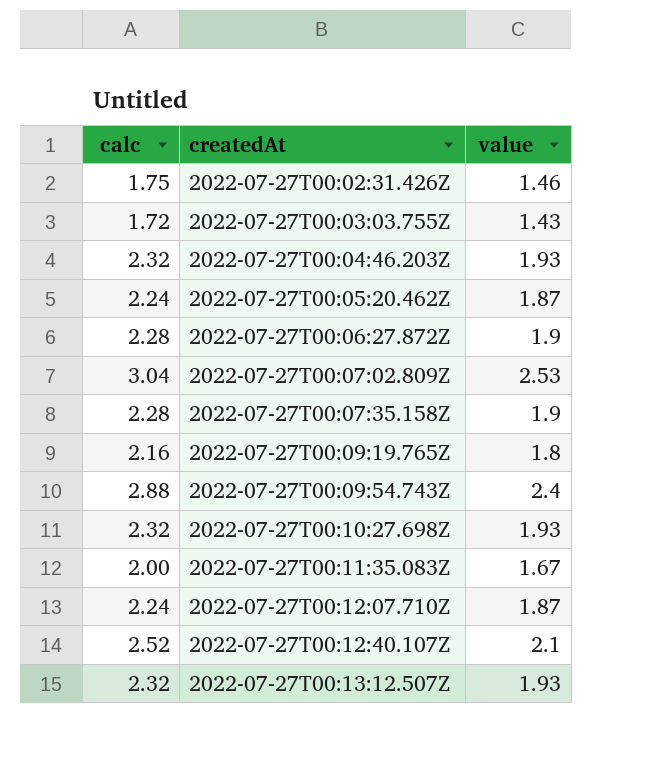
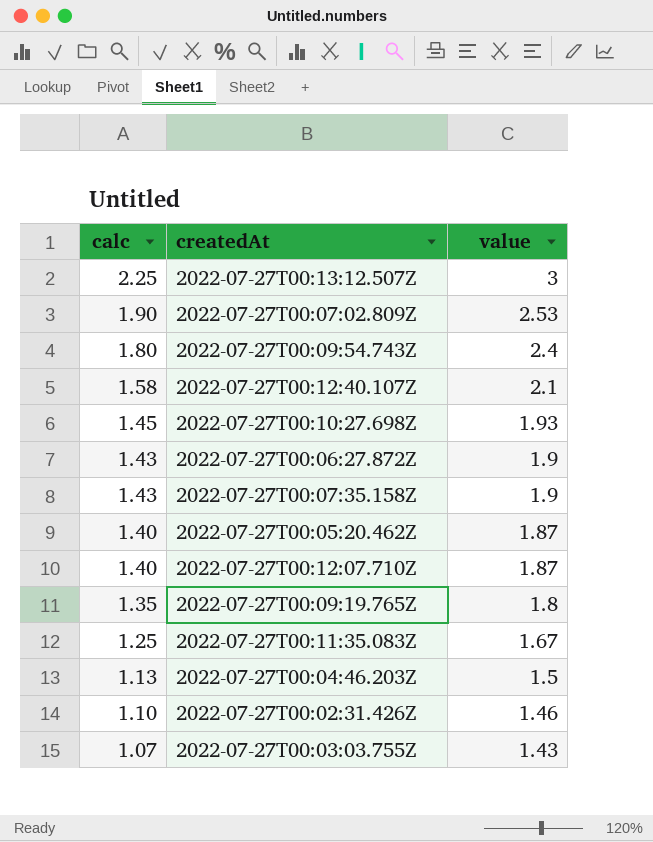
row order: createdAt ascending -> calc descending
column calc | formula: [value] * 1.2 -> [value] * 0.75
2022-07-27T00:13:12.507Z | value: 1.93 -> 3
2022-07-27T00:04:46.203Z | value: 1.93 -> 1.5

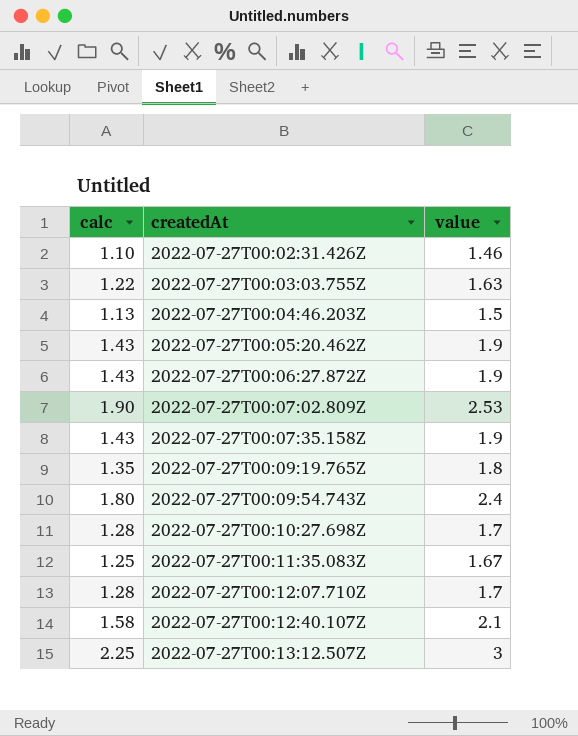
row order: calc descending -> createdAt ascending
2022-07-27T00:03:03.755Z | calc: 1.07 -> 1.22
2022-07-27T00:03:03.755Z | value: 1.43 -> 1.63
2022-07-27T00:05:20.462Z | calc: 1.40 -> 1.43
2022-07-27T00:05:20.462Z | value: 1.87 -> 1.9
2022-07-27T00:10:27.698Z | calc: 1.45 -> 1.28
2022-07-27T00:10:27.698Z | value: 1.93 -> 1.7
2022-07-27T00:12:07.710Z | calc: 1.40 -> 1.28
2022-07-27T00:12:07.710Z | value: 1.87 -> 1.7

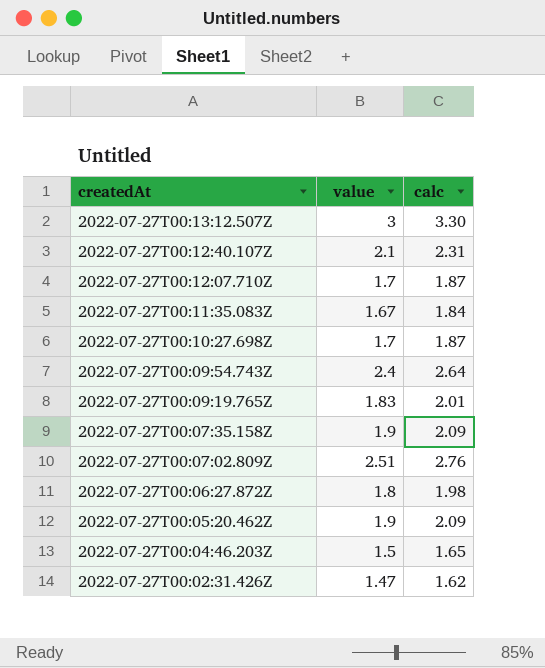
row order: createdAt ascending -> createdAt descending
column calc | formula: [value] * 0.75 -> [value] * 1.1
column calc | position: 1 -> 3
row 2022-07-27T00:03:03.755Z: 1.22 | 1.63 -> none
2022-07-27T00:09:19.765Z | value: 1.8 -> 1.83
2022-07-27T00:07:02.809Z | value: 2.53 -> 2.51
2022-07-27T00:06:27.872Z | value: 1.9 -> 1.8
2022-07-27T00:02:31.426Z | value: 1.46 -> 1.47

